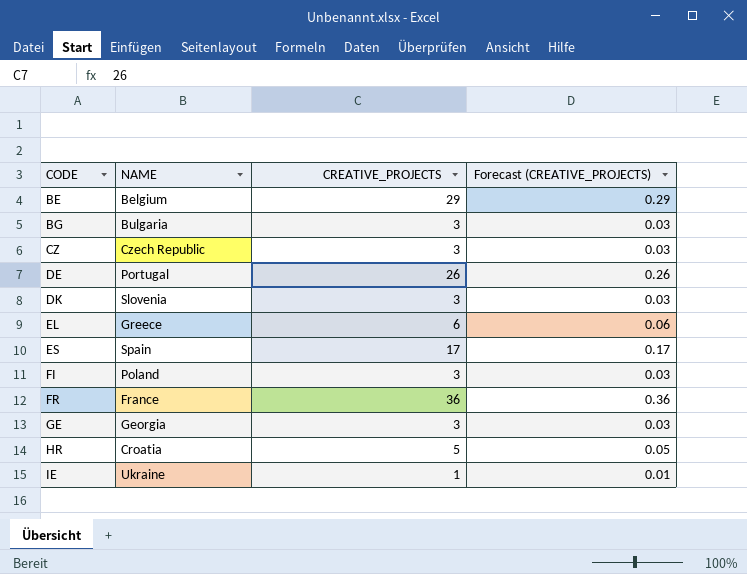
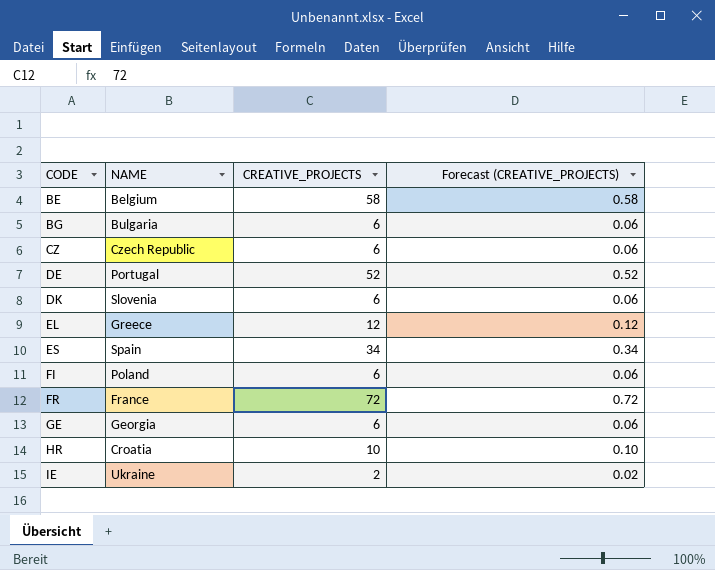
BE | CREATIVE_PROJECTS: 29 -> 58
BE | Forecast (CREATIVE_PROJECTS): 0.29 -> 0.58
BG | CREATIVE_PROJECTS: 3 -> 6
BG | Forecast (CREATIVE_PROJECTS): 0.03 -> 0.06
CZ | CREATIVE_PROJECTS: 3 -> 6
CZ | Forecast (CREATIVE_PROJECTS): 0.03 -> 0.06
DE | CREATIVE_PROJECTS: 26 -> 52
DE | Forecast (CREATIVE_PROJECTS): 0.26 -> 0.52
DK | CREATIVE_PROJECTS: 3 -> 6
DK | Forecast (CREATIVE_PROJECTS): 0.03 -> 0.06
EL | CREATIVE_PROJECTS: 6 -> 12
EL | Forecast (CREATIVE_PROJECTS): 0.06 -> 0.12
ES | CREATIVE_PROJECTS: 17 -> 34
ES | Forecast (CREATIVE_PROJECTS): 0.17 -> 0.34
FI | CREATIVE_PROJECTS: 3 -> 6
FI | Forecast (CREATIVE_PROJECTS): 0.03 -> 0.06
FR | CREATIVE_PROJECTS: 36 -> 72
FR | Forecast (CREATIVE_PROJECTS): 0.36 -> 0.72
GE | CREATIVE_PROJECTS: 3 -> 6
GE | Forecast (CREATIVE_PROJECTS): 0.03 -> 0.06
HR | CREATIVE_PROJECTS: 5 -> 10
HR | Forecast (CREATIVE_PROJECTS): 0.05 -> 0.10
IE | CREATIVE_PROJECTS: 1 -> 2
IE | Forecast (CREATIVE_PROJECTS): 0.01 -> 0.02

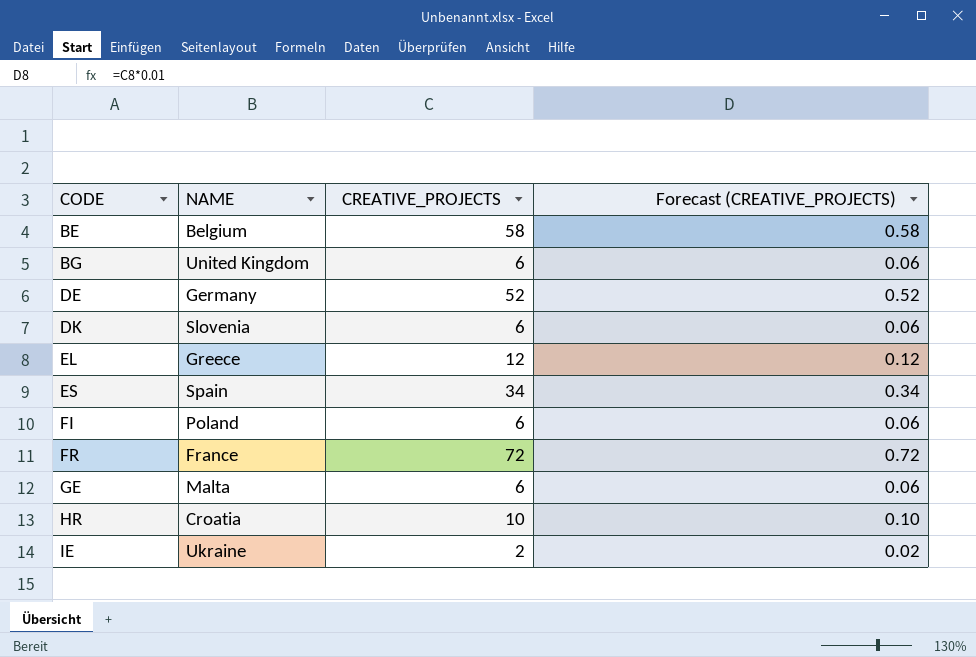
row CZ: Czech Republic | 6 | 0.06 -> none
BG | NAME: Bulgaria -> United Kingdom
DE | NAME: Portugal -> Germany
GE | NAME: Georgia -> Malta

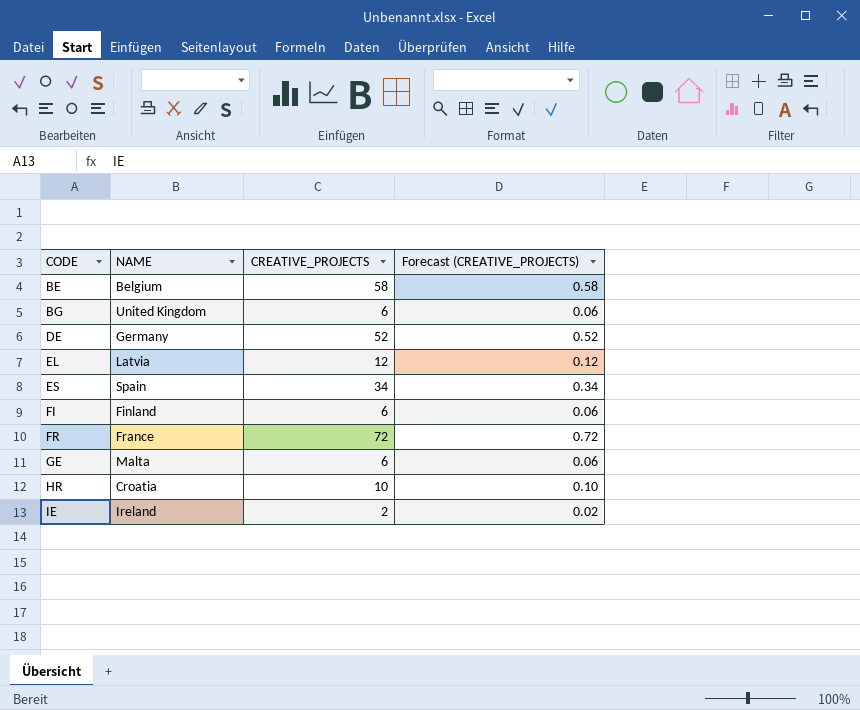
row DK: Slovenia | 6 | 0.06 -> none
EL | NAME: Greece -> Latvia
FI | NAME: Poland -> Finland
IE | NAME: Ukraine -> Ireland

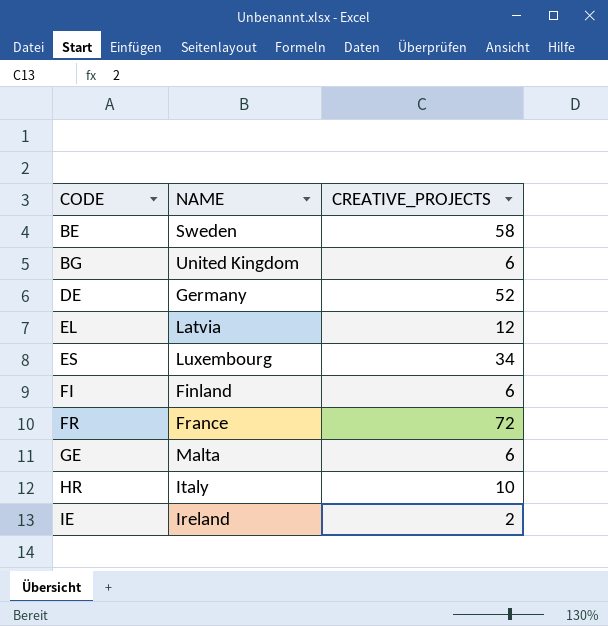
column Forecast (CREATIVE_PROJECTS) | formula: [CREATIVE_PROJECTS] * 0.01 -> none
BE | NAME: Belgium -> Sweden
ES | NAME: Spain -> Luxembourg
HR | NAME: Croatia -> Italy

